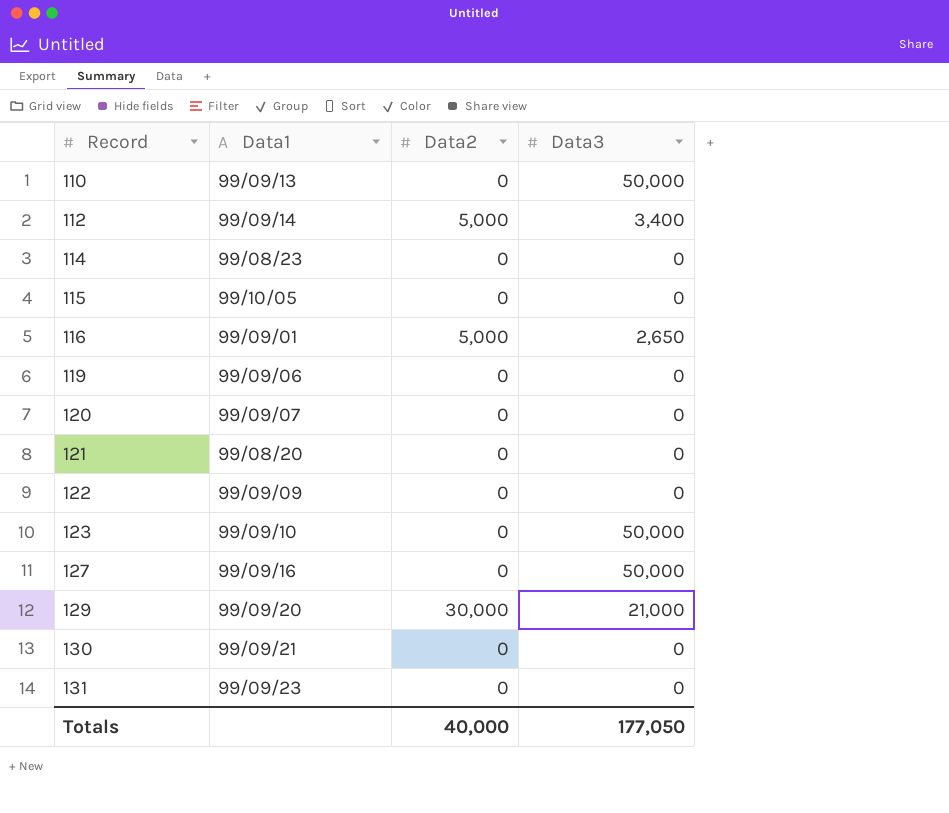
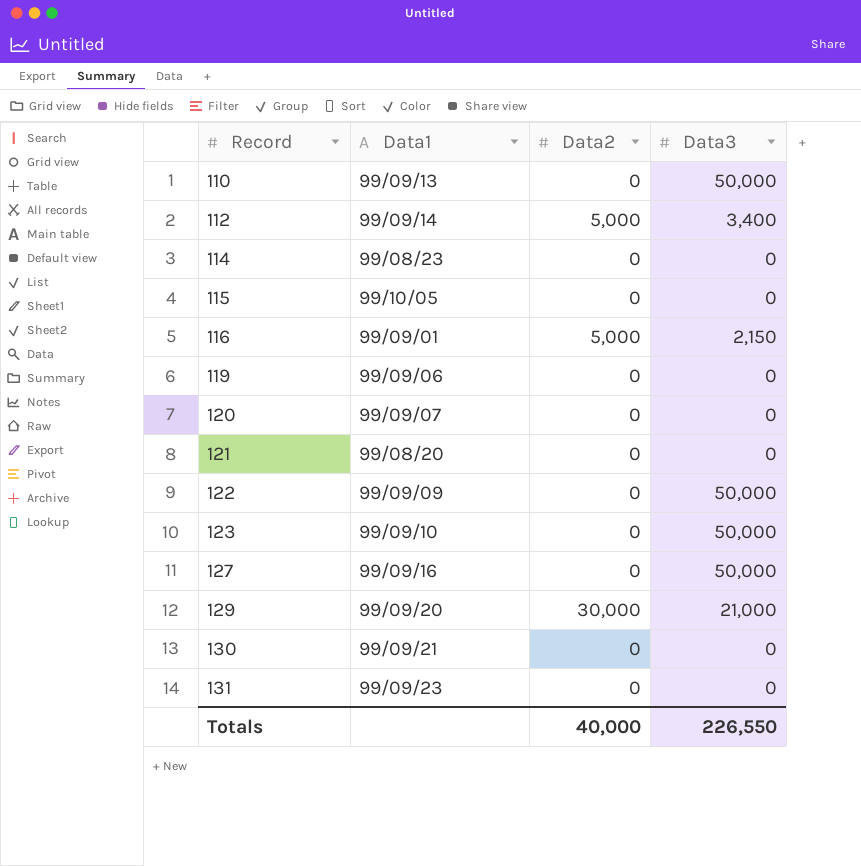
116 | Data3: 2,650 -> 2,150
122 | Data3: 0 -> 50,000
Totals | Data3: 177,050 -> 226,550

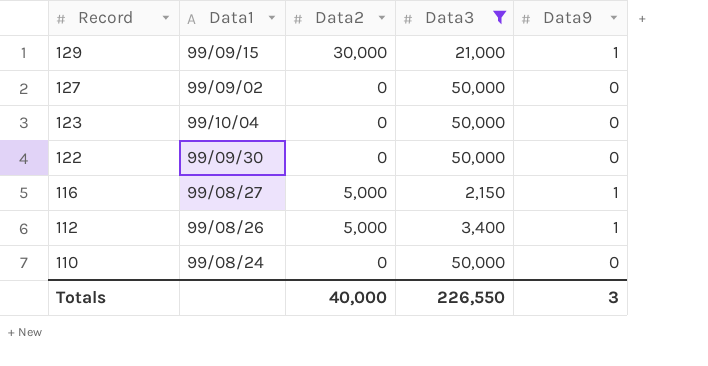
filter: none -> Data3 != 0
row order: Record ascending -> Record descending
column Data9 | position: none -> 5
129 | Data1: 99/09/20 -> 99/09/15
127 | Data1: 99/09/16 -> 99/09/02
123 | Data1: 99/09/10 -> 99/10/04
122 | Data1: 99/09/09 -> 99/09/30
116 | Data1: 99/09/01 -> 99/08/27
112 | Data1: 99/09/14 -> 99/08/26
110 | Data1: 99/09/13 -> 99/08/24

